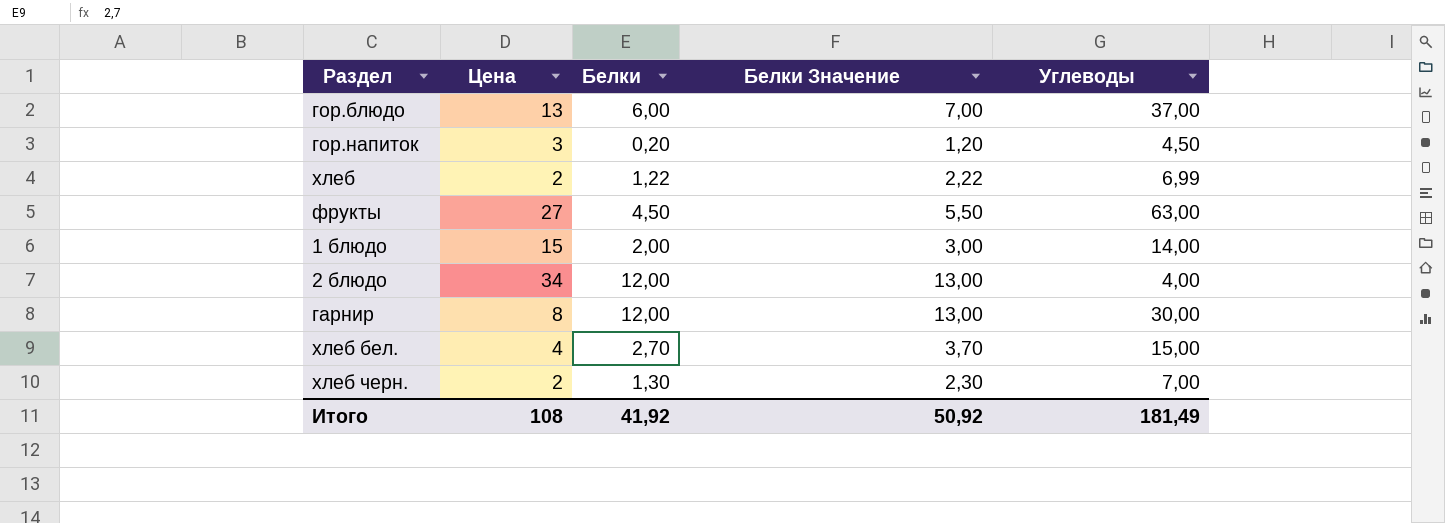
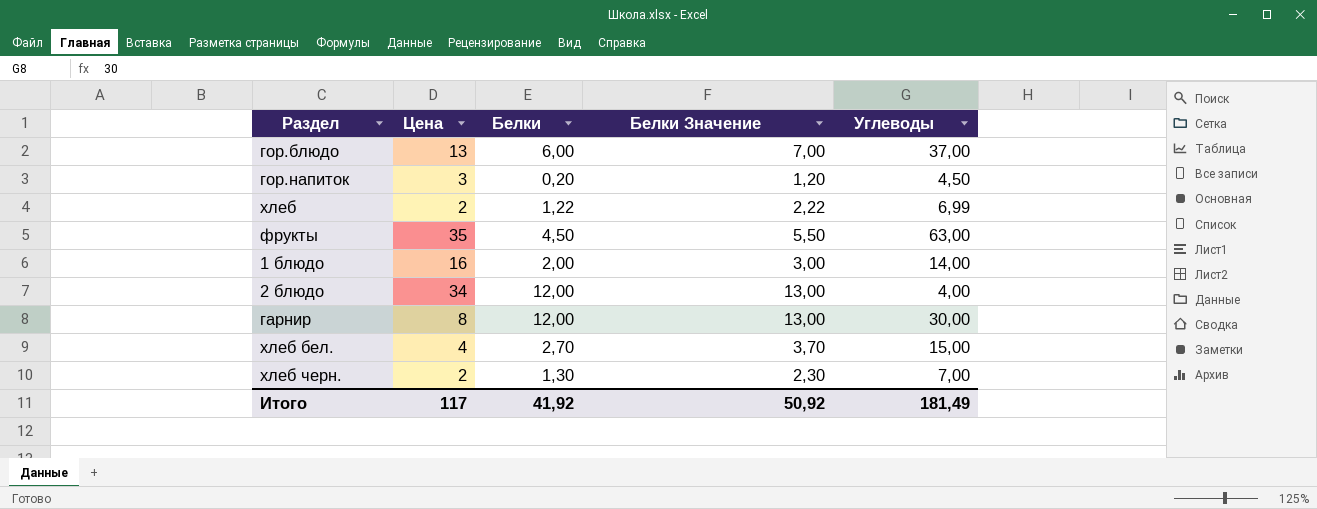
фрукты | Цена: 27 -> 35
1 блюдо | Цена: 15 -> 16
Итого | Цена: 108 -> 117

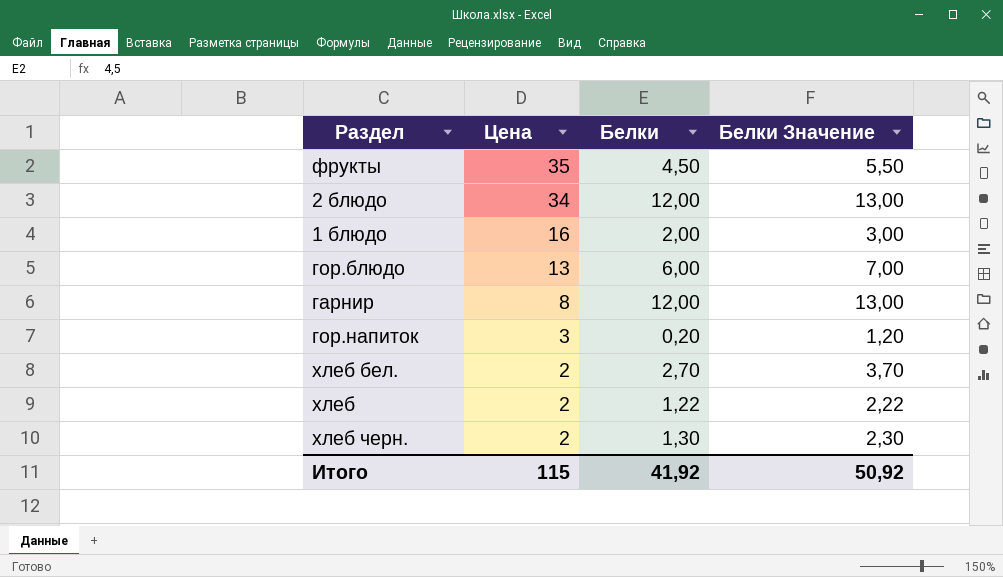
row order: none -> Цена descending
column Углеводы | position: 5 -> none
хлеб бел. | Цена: 4 -> 2
Итого | Цена: 117 -> 115

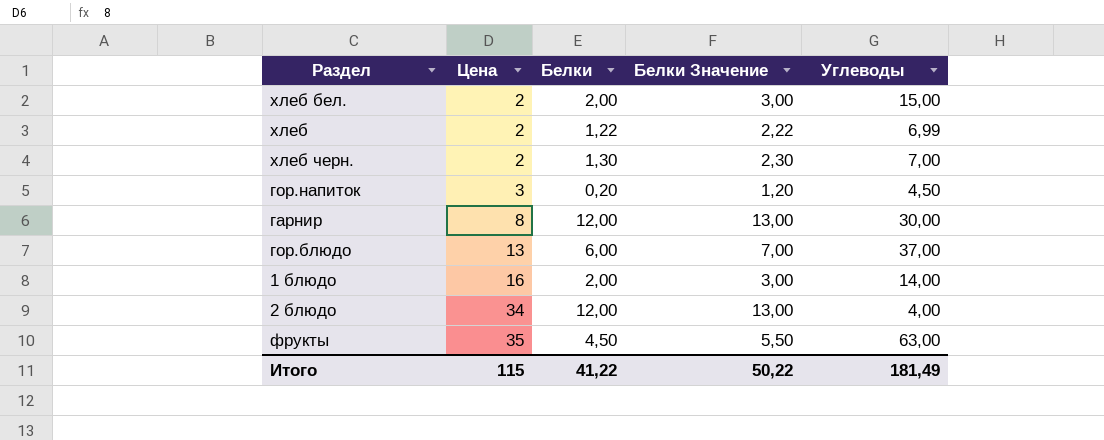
row order: Цена descending -> Цена ascending
column Углеводы | position: none -> 5
хлеб бел. | Белки: 2,70 -> 2,00
хлеб бел. | Белки Значение: 3,70 -> 3,00
Итого | Белки: 41,92 -> 41,22
Итого | Белки Значение: 50,92 -> 50,22

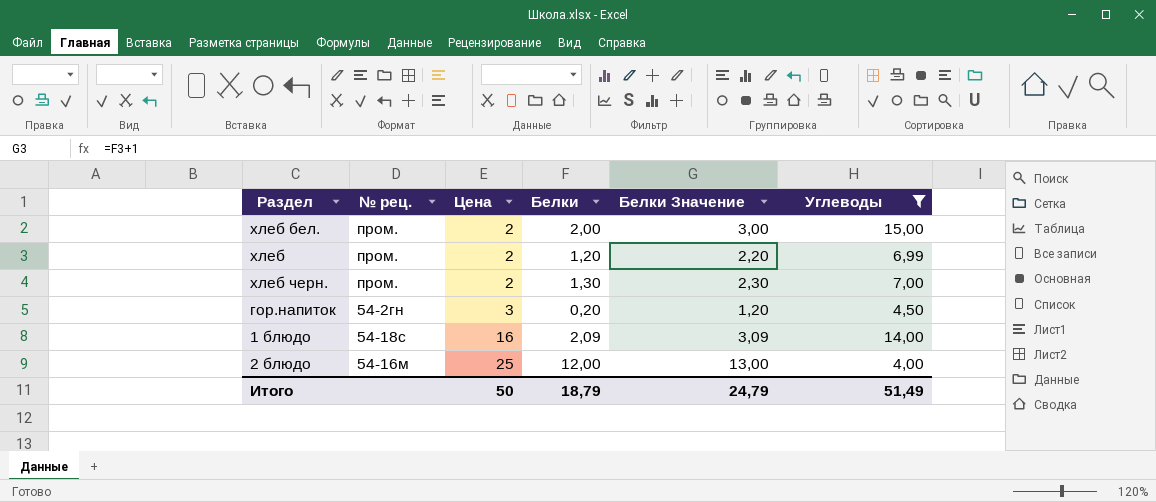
filter: none -> Углеводы <= 15,00
column № рец. | position: none -> 2
хлеб | Белки: 1,22 -> 1,20
хлеб | Белки Значение: 2,22 -> 2,20
1 блюдо | Белки: 2,00 -> 2,09
1 блюдо | Белки Значение: 3,00 -> 3,09
2 блюдо | Цена: 34 -> 25
Итого | Цена: 115 -> 50
Итого | Белки: 41,22 -> 18,79
Итого | Белки Значение: 50,22 -> 24,79
Итого | Углеводы: 181,49 -> 51,49

